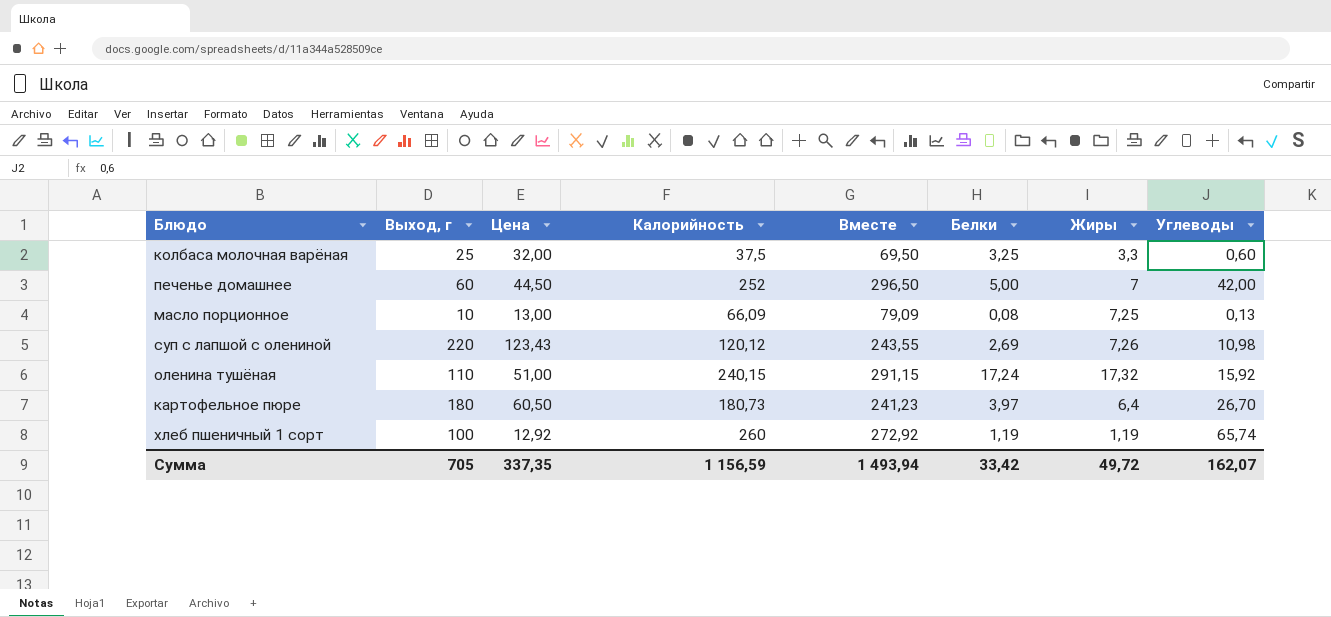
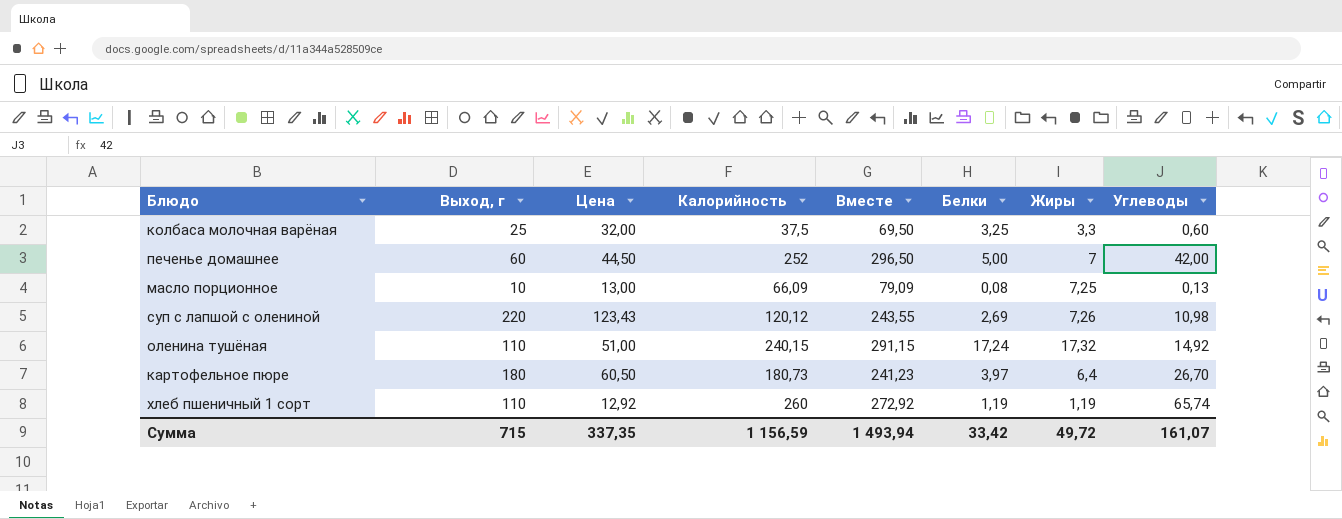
оленина тушёная | Углеводы: 15,92 -> 14,92
хлеб пшеничный 1 сорт | Выход, г: 100 -> 110
Сумма | Выход, г: 705 -> 715
Сумма | Углеводы: 162,07 -> 161,07

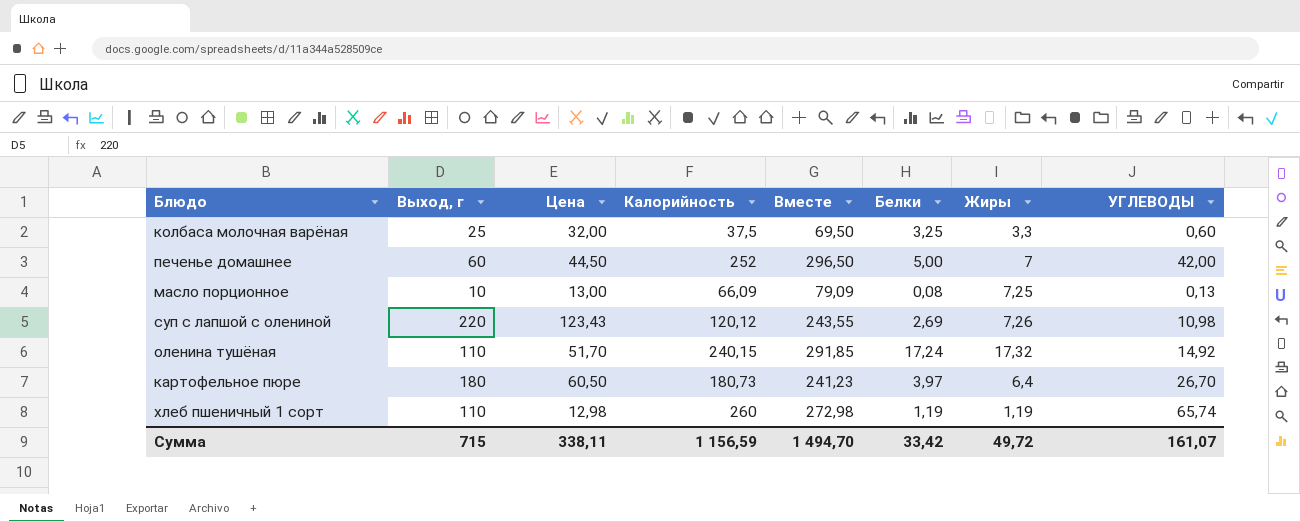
column name: Углеводы -> УГЛЕВОДЫ
оленина тушёная | Цена: 51,00 -> 51,70
оленина тушёная | Вместе: 291,15 -> 291,85
хлеб пшеничный 1 сорт | Цена: 12,92 -> 12,98
хлеб пшеничный 1 сорт | Вместе: 272,92 -> 272,98
Сумма | Цена: 337,35 -> 338,11
Сумма | Вместе: 1 493,94 -> 1 494,70

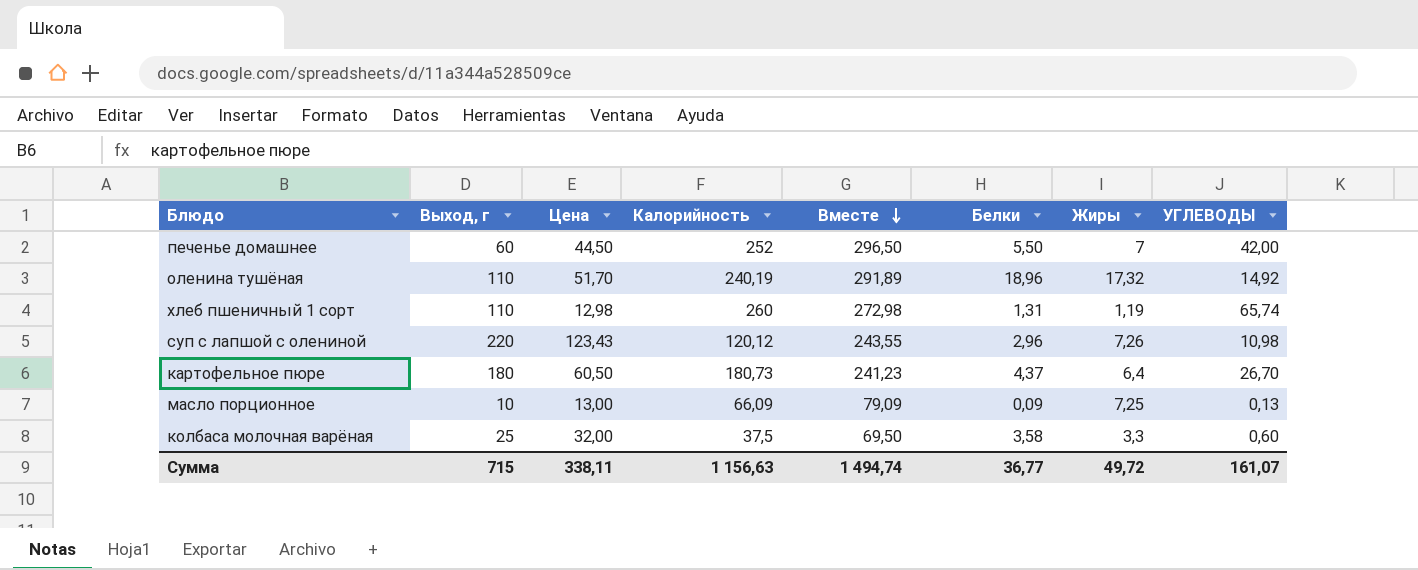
row order: none -> Вместе descending
печенье домашнее | Белки: 5,00 -> 5,50
оленина тушёная | Калорийность: 240,15 -> 240,19
оленина тушёная | Вместе: 291,85 -> 291,89
оленина тушёная | Белки: 17,24 -> 18,96
хлеб пшеничный 1 сорт | Белки: 1,19 -> 1,31
суп с лапшой с олениной | Белки: 2,69 -> 2,96
картофельное пюре | Белки: 3,97 -> 4,37
масло порционное | Белки: 0,08 -> 0,09
колбаса молочная варёная | Белки: 3,25 -> 3,58
Сумма | Калорийность: 1 156,59 -> 1 156,63
Сумма | Вместе: 1 494,70 -> 1 494,74
Сумма | Белки: 33,42 -> 36,77

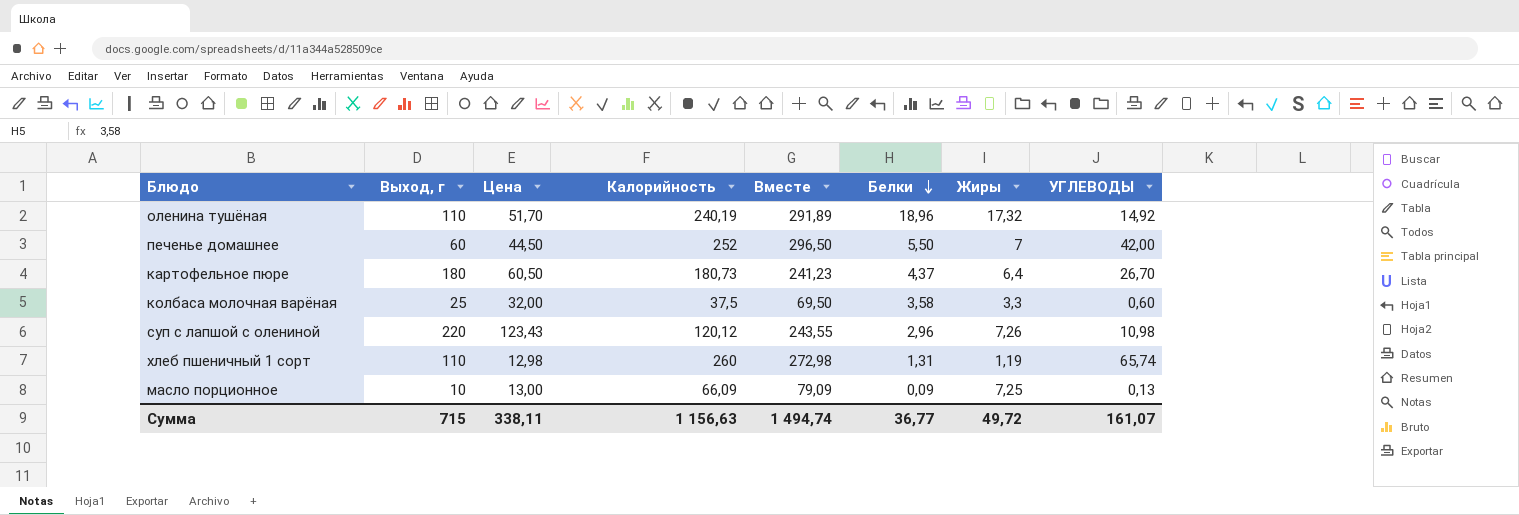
row order: Вместе descending -> Белки descending

